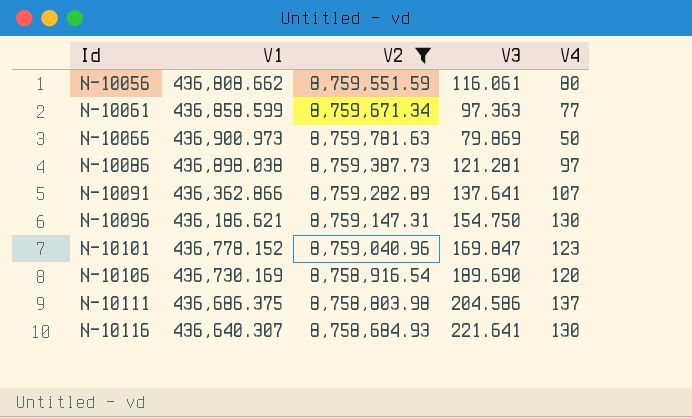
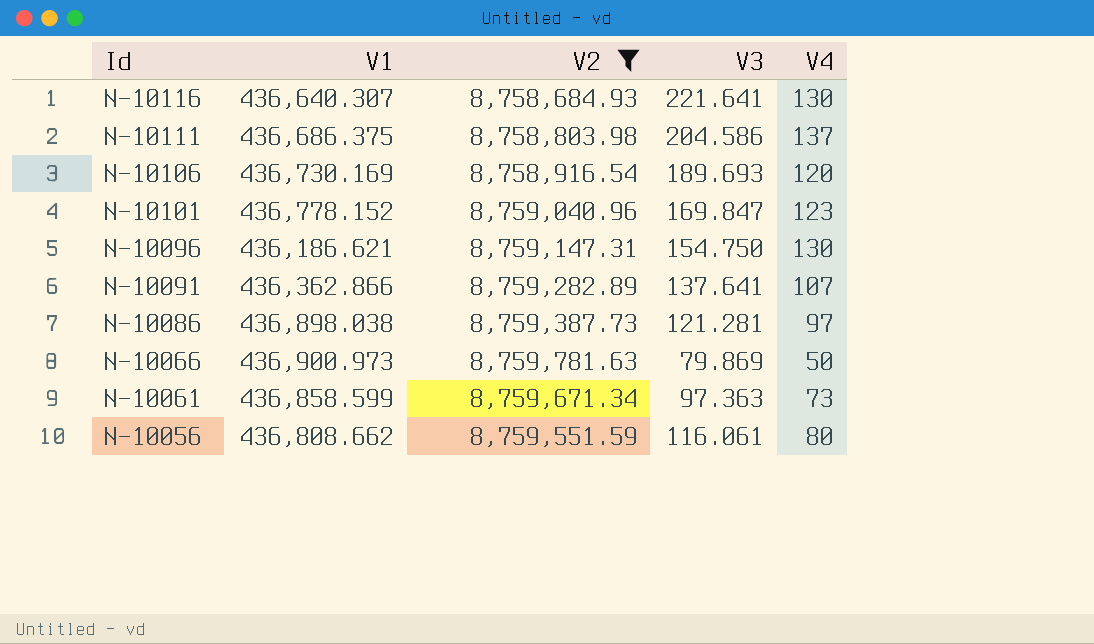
row order: Id ascending -> Id descending
N-10106 | V3: 189.690 -> 189.693
N-10061 | V4: 77 -> 73

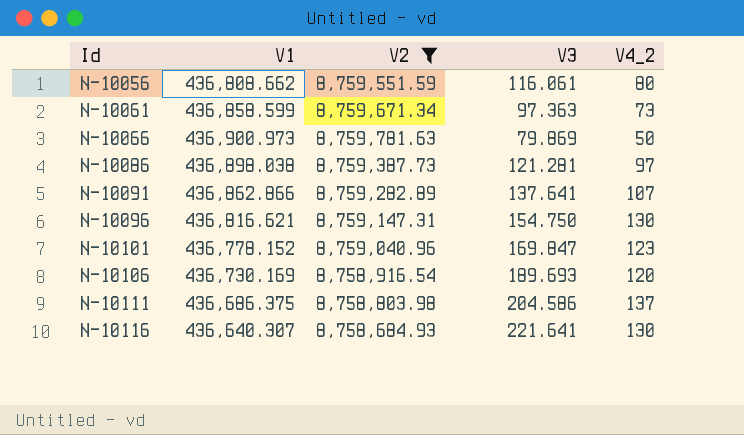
row order: Id descending -> Id ascending
column name: V4 -> V4_2
N-10091 | V1: 436,362.866 -> 436,862.866
N-10096 | V1: 436,186.621 -> 436,816.621

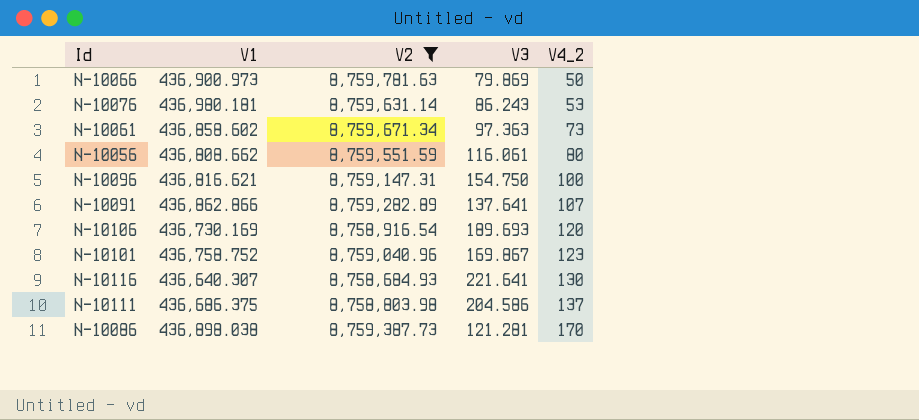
row order: Id ascending -> V4_2 ascending
row N-10076: none -> 436,980.181 | 8,759,631.14 | 86.243 | 53
N-10061 | V1: 436,858.599 -> 436,858.602
N-10096 | V4_2: 130 -> 100
N-10101 | V1: 436,778.152 -> 436,758.752
N-10101 | V3: 169.847 -> 169.867
N-10086 | V4_2: 97 -> 170

